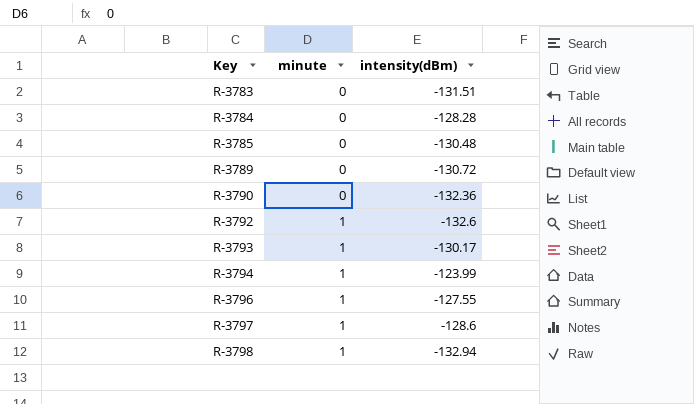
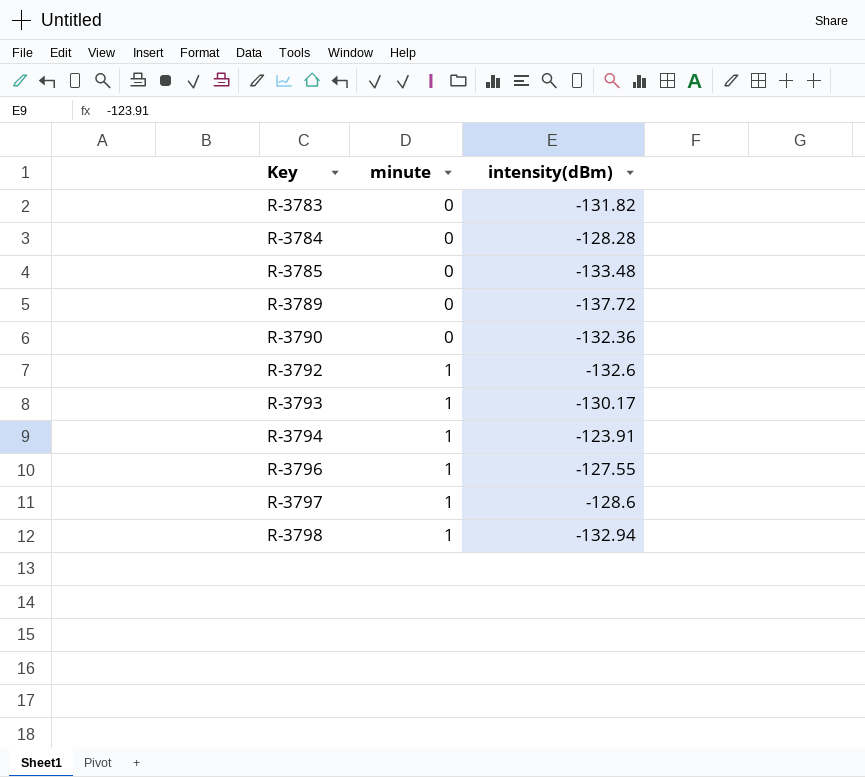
R-3783 | intensity(dBm): -131.51 -> -131.82
R-3785 | intensity(dBm): -130.48 -> -133.48
R-3789 | intensity(dBm): -130.72 -> -137.72
R-3794 | intensity(dBm): -123.99 -> -123.91

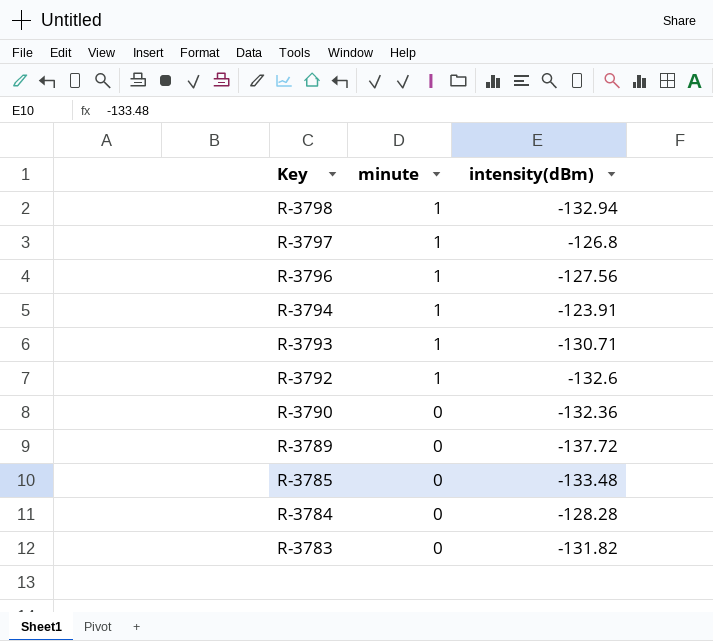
row order: Key ascending -> Key descending
R-3797 | intensity(dBm): -128.6 -> -126.8
R-3796 | intensity(dBm): -127.55 -> -127.56
R-3793 | intensity(dBm): -130.17 -> -130.71

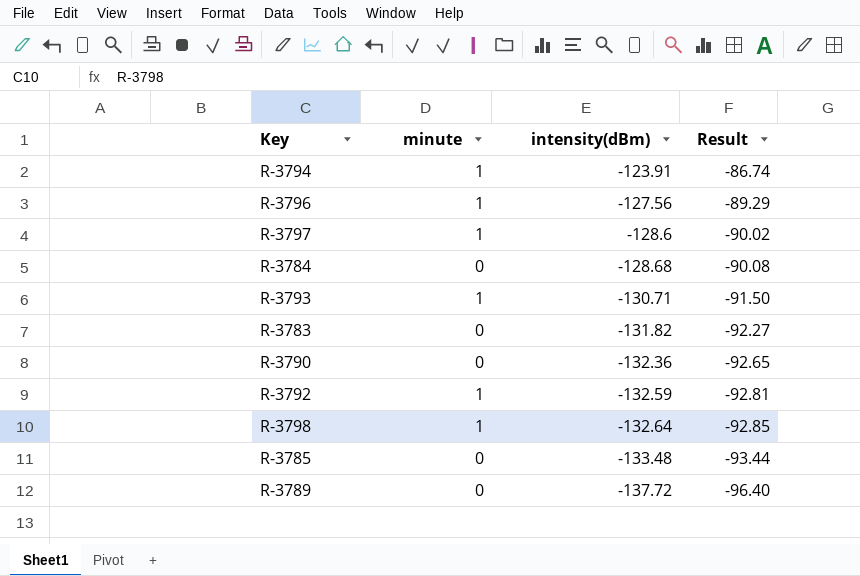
row order: Key descending -> intensity(dBm) descending
column Result | formula: none -> [intensity(dBm)] * 0.7
R-3797 | intensity(dBm): -126.8 -> -128.6
R-3784 | intensity(dBm): -128.28 -> -128.68
R-3792 | intensity(dBm): -132.6 -> -132.59
R-3798 | intensity(dBm): -132.94 -> -132.64

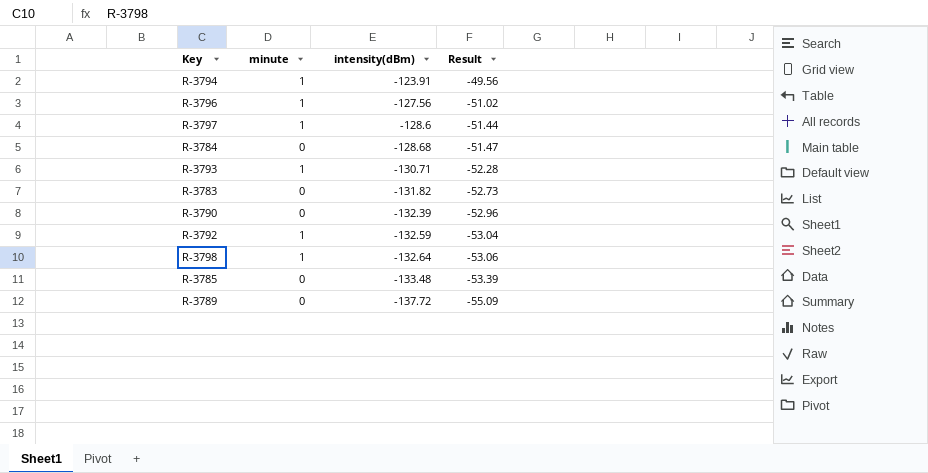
column Result | formula: [intensity(dBm)] * 0.7 -> [intensity(dBm)] * 0.4
R-3790 | intensity(dBm): -132.36 -> -132.39

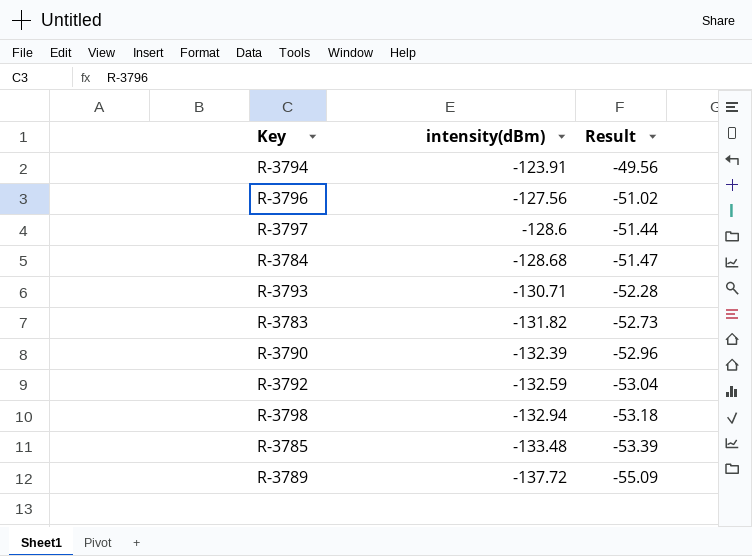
column minute | position: 2 -> none
R-3798 | intensity(dBm): -132.64 -> -132.94
R-3798 | Result: -53.06 -> -53.18

